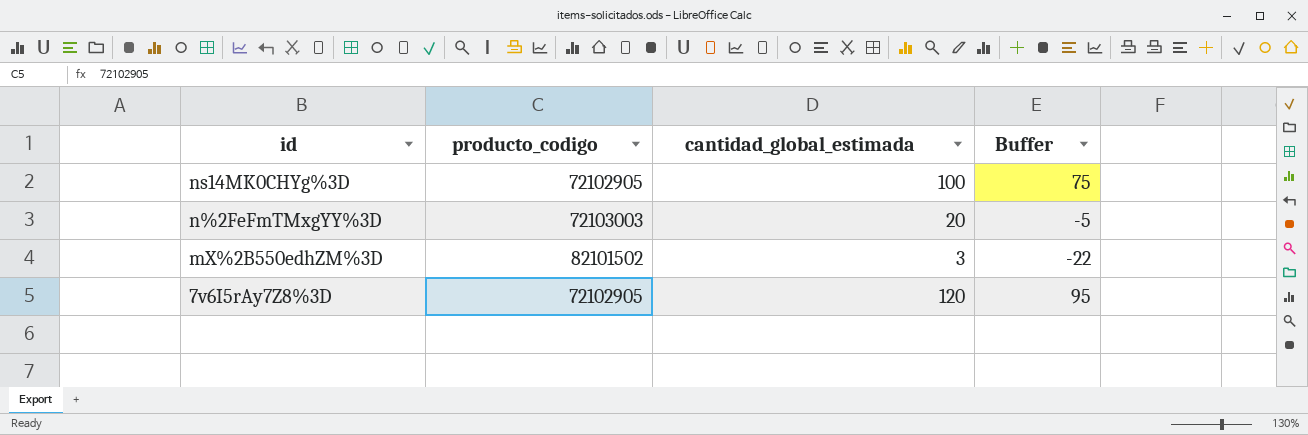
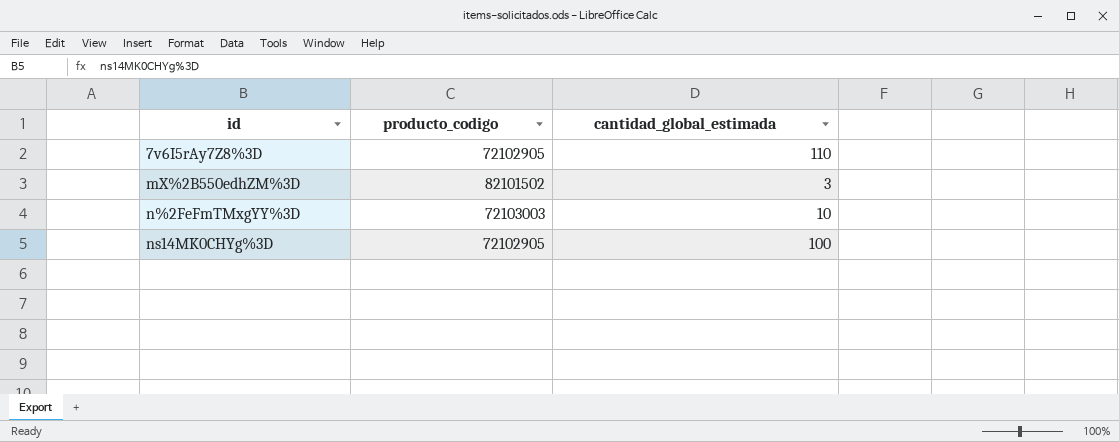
row order: id descending -> id ascending
column Buffer | formula: [cantidad_global_estimada] - 25 -> none
7v6I5rAy7Z8%3D | cantidad_global_estimada: 120 -> 110
n%2FeFmTMxgYY%3D | cantidad_global_estimada: 20 -> 10

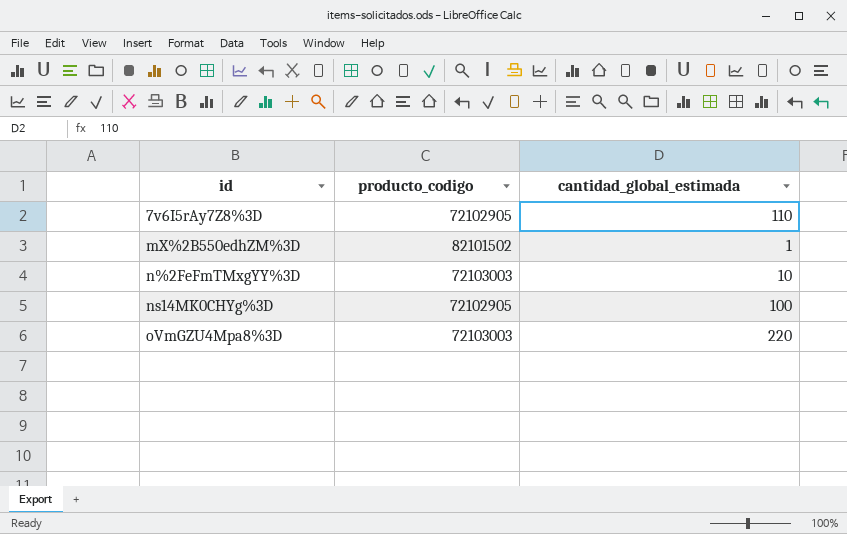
mX%2B550edhZM%3D | cantidad_global_estimada: 3 -> 1
row oVmGZU4Mpa8%3D: none -> 72103003 | 220

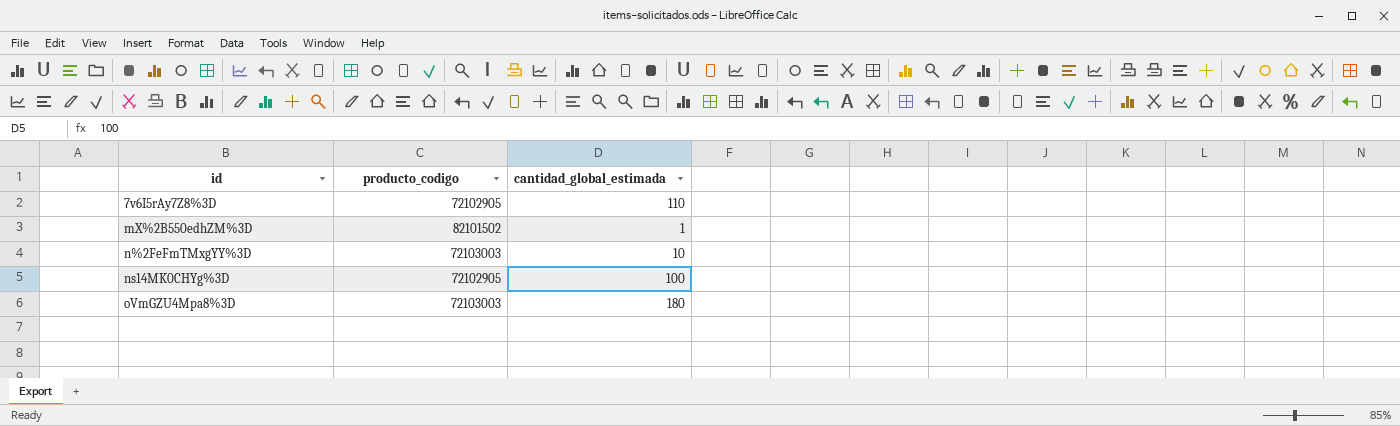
oVmGZU4Mpa8%3D | cantidad_global_estimada: 220 -> 180

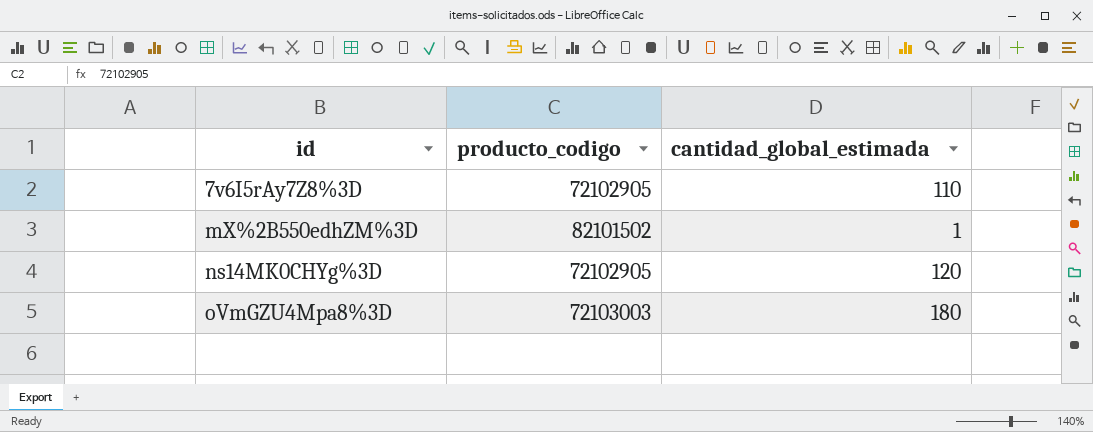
row n%2FeFmTMxgYY%3D: 72103003 | 10 -> none
ns14MK0CHYg%3D | cantidad_global_estimada: 100 -> 120

